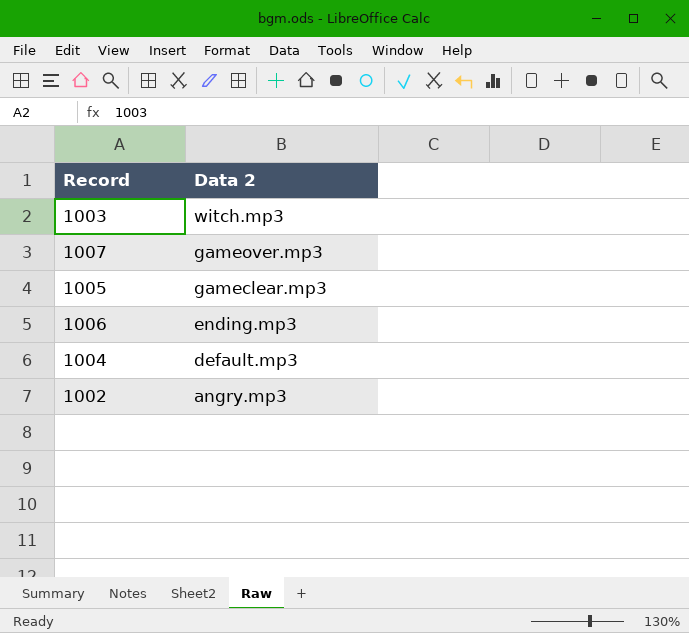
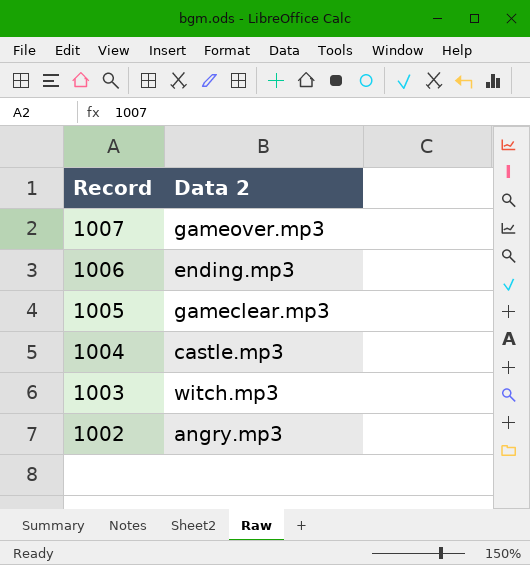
row order: Data 2 descending -> Record descending
1004 | Data 2: default.mp3 -> castle.mp3

